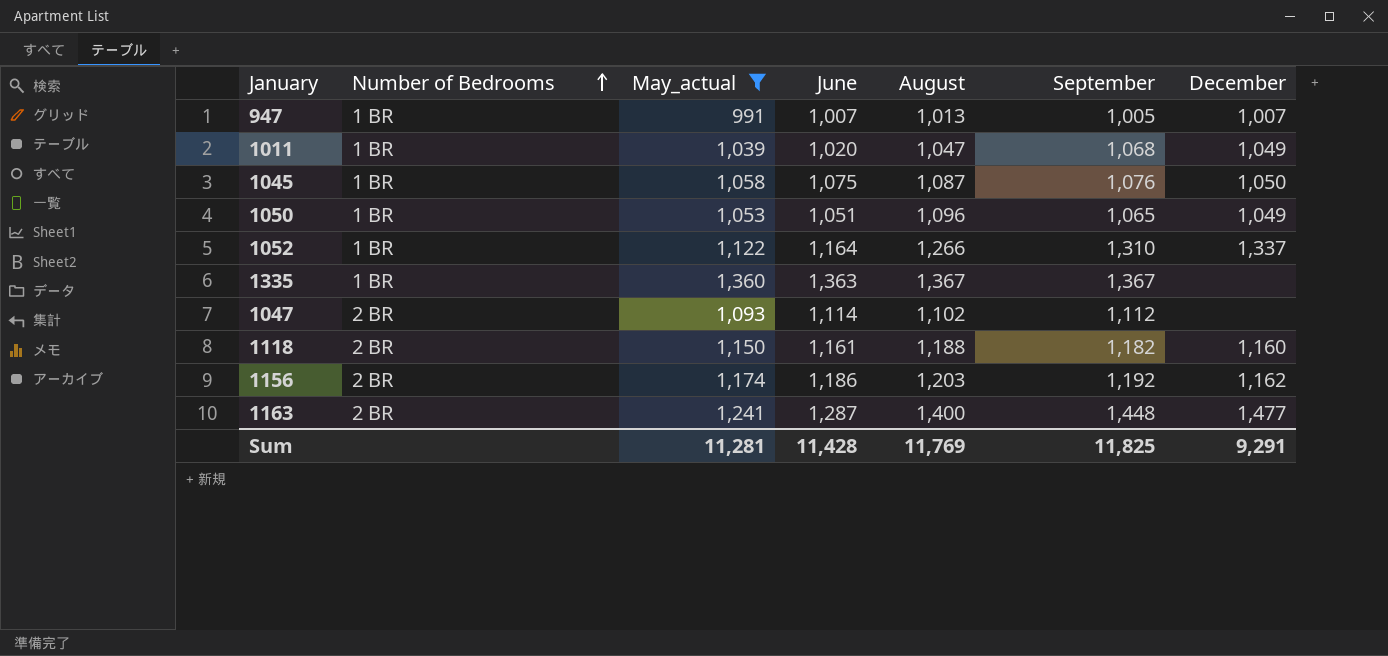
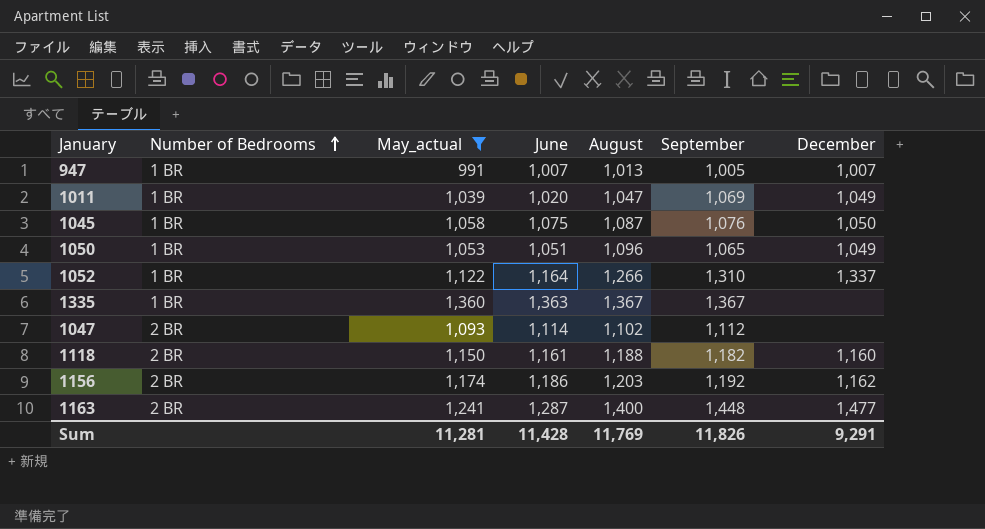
1011 | September: 1,068 -> 1,069
Sum | September: 11,825 -> 11,826

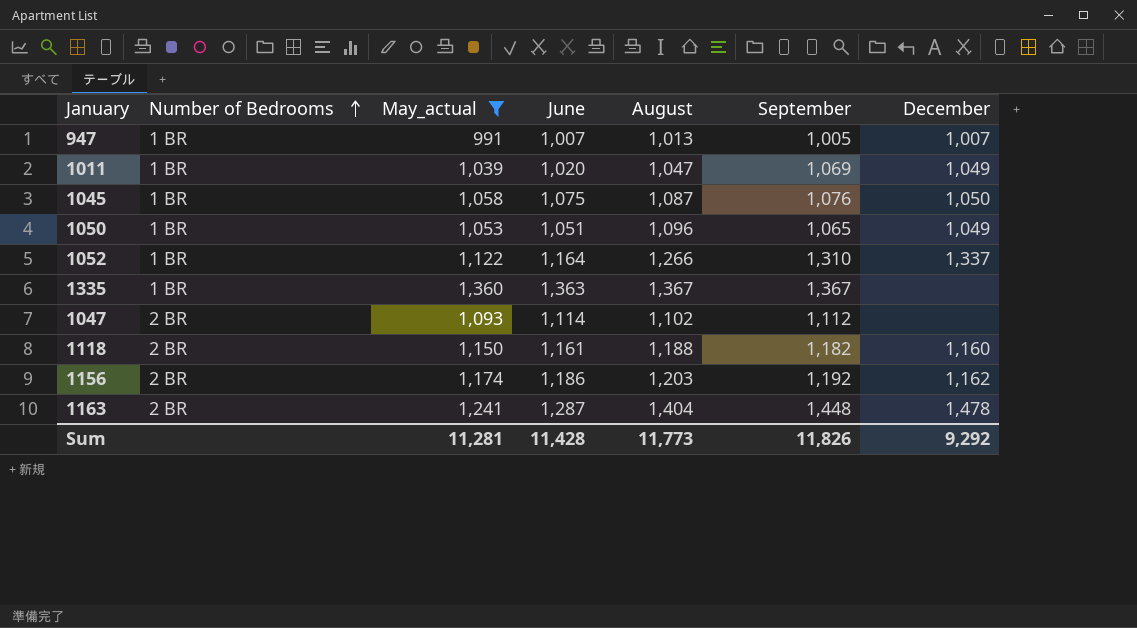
1163 | August: 1,400 -> 1,404
1163 | December: 1,477 -> 1,478
Sum | August: 11,769 -> 11,773
Sum | December: 9,291 -> 9,292

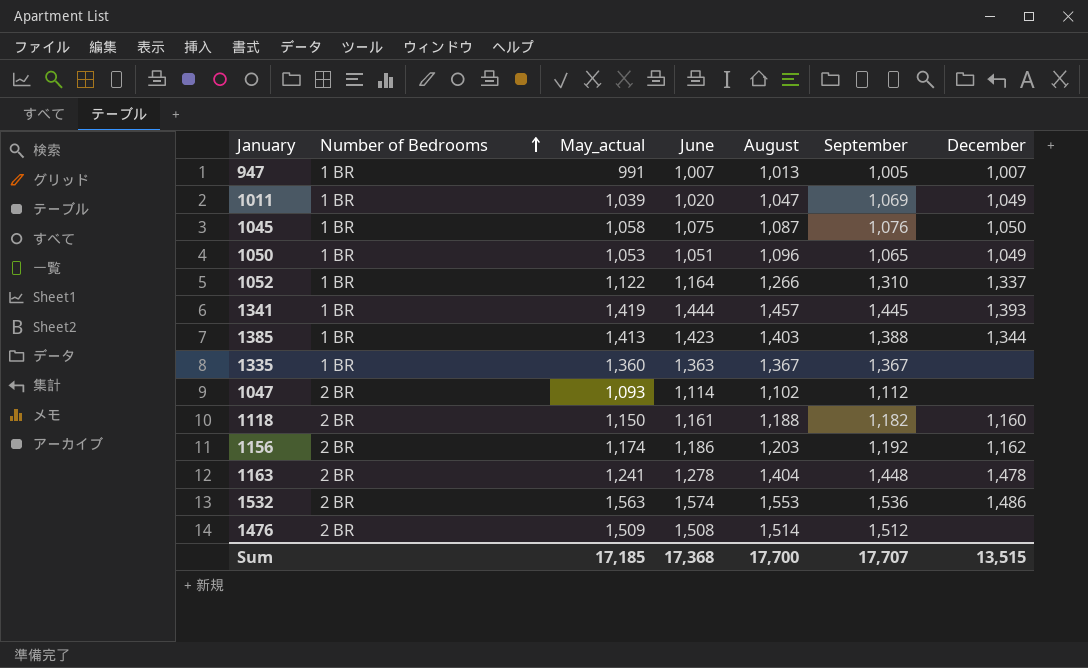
filter: May_actual <= 1,360 -> none
1163 | June: 1,287 -> 1,278
Sum | May_actual: 11,281 -> 17,185
Sum | June: 11,428 -> 17,368
Sum | August: 11,773 -> 17,700
Sum | September: 11,826 -> 17,707
Sum | December: 9,292 -> 13,515

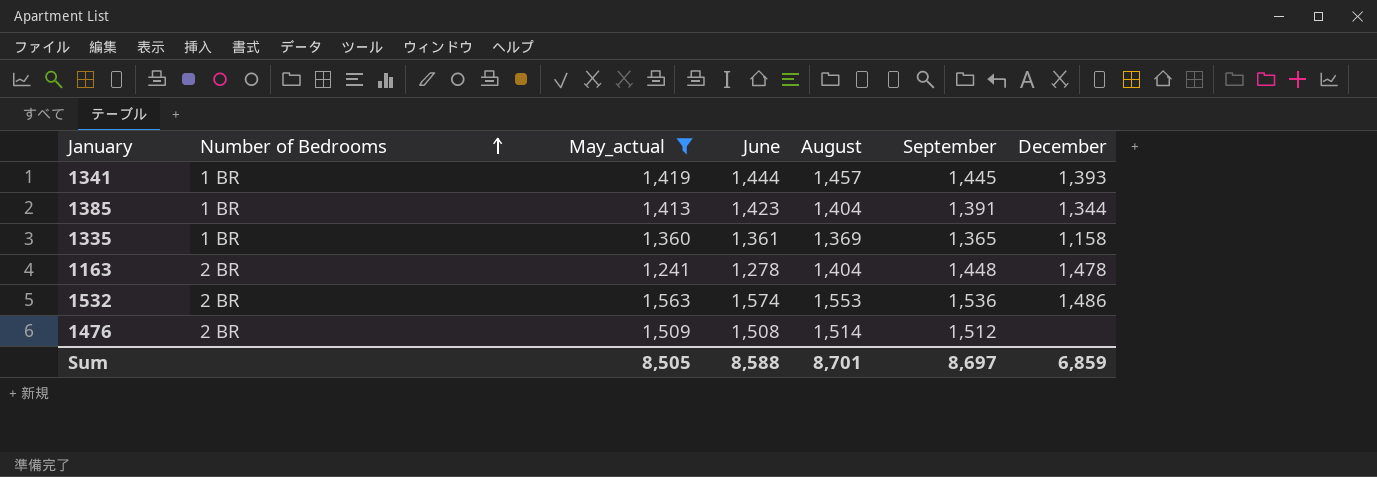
filter: none -> May_actual >= 1,241
1385 | August: 1,403 -> 1,404
1385 | September: 1,388 -> 1,391
1335 | June: 1,363 -> 1,361
1335 | August: 1,367 -> 1,369
1335 | September: 1,367 -> 1,365
1335 | December: none -> 1,158
Sum | May_actual: 17,185 -> 8,505
Sum | June: 17,368 -> 8,588
Sum | August: 17,700 -> 8,701
Sum | September: 17,707 -> 8,697
Sum | December: 13,515 -> 6,859

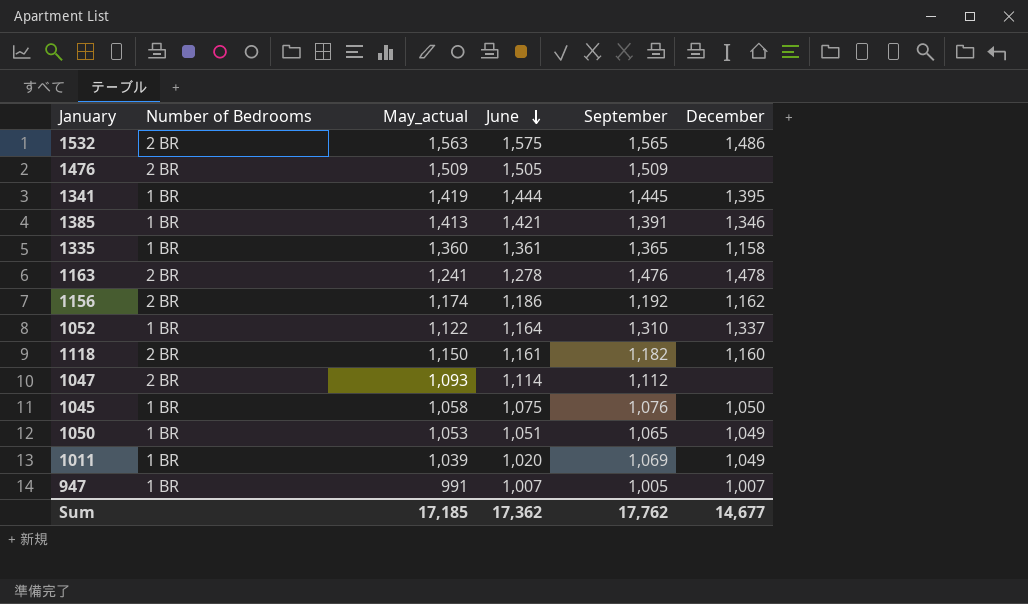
filter: May_actual >= 1,241 -> none
row order: Number of Bedrooms ascending -> June descending
column August | position: 5 -> none
1532 | June: 1,574 -> 1,575
1532 | September: 1,536 -> 1,565
1476 | June: 1,508 -> 1,505
1476 | September: 1,512 -> 1,509
1341 | December: 1,393 -> 1,395
1385 | June: 1,423 -> 1,421
1385 | December: 1,344 -> 1,346
1163 | September: 1,448 -> 1,476
Sum | May_actual: 8,505 -> 17,185
Sum | June: 8,588 -> 17,362
Sum | September: 8,697 -> 17,762
Sum | December: 6,859 -> 14,677

